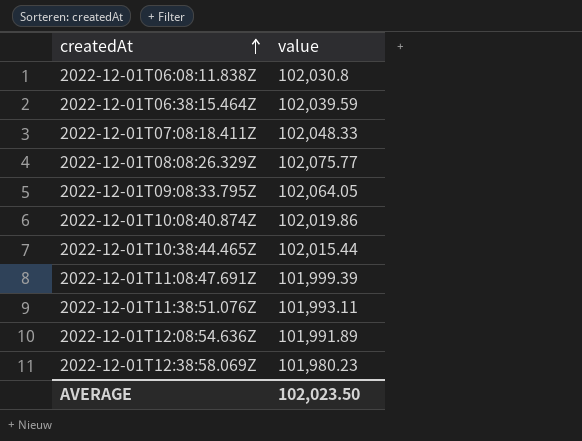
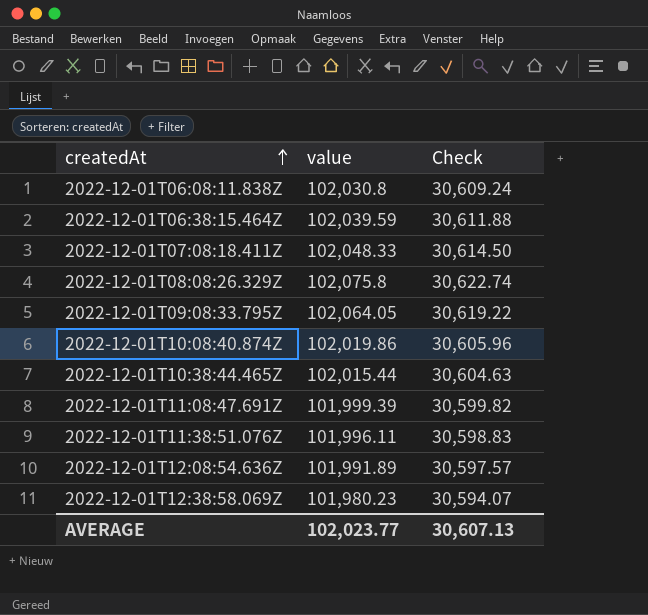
column Check | formula: none -> [value] * 0.3
2022-12-01T08:08:26.329Z | value: 102,075.77 -> 102,075.8
2022-12-01T11:38:51.076Z | value: 101,993.11 -> 101,996.11
AVERAGE | value: 102,023.50 -> 102,023.77

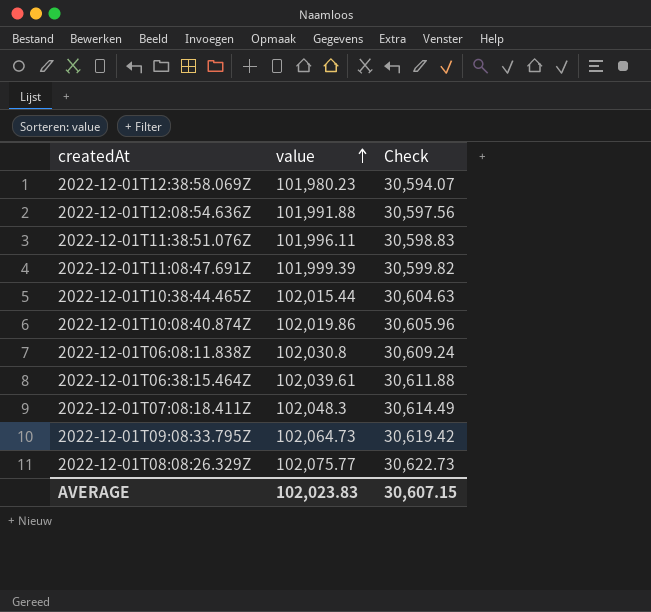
row order: createdAt ascending -> value ascending
2022-12-01T12:08:54.636Z | value: 101,991.89 -> 101,991.88
2022-12-01T12:08:54.636Z | Check: 30,597.57 -> 30,597.56
2022-12-01T06:38:15.464Z | value: 102,039.59 -> 102,039.61
2022-12-01T07:08:18.411Z | value: 102,048.33 -> 102,048.3
2022-12-01T07:08:18.411Z | Check: 30,614.50 -> 30,614.49
2022-12-01T09:08:33.795Z | value: 102,064.05 -> 102,064.73
2022-12-01T09:08:33.795Z | Check: 30,619.22 -> 30,619.42
2022-12-01T08:08:26.329Z | value: 102,075.8 -> 102,075.77
2022-12-01T08:08:26.329Z | Check: 30,622.74 -> 30,622.73
AVERAGE | value: 102,023.77 -> 102,023.83
AVERAGE | Check: 30,607.13 -> 30,607.15

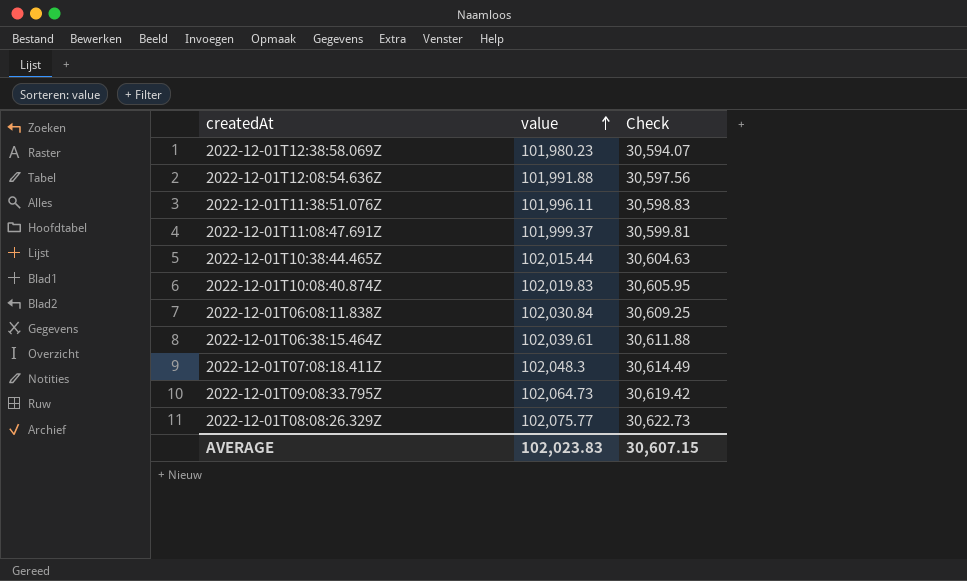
2022-12-01T11:08:47.691Z | value: 101,999.39 -> 101,999.37
2022-12-01T11:08:47.691Z | Check: 30,599.82 -> 30,599.81
2022-12-01T10:08:40.874Z | value: 102,019.86 -> 102,019.83
2022-12-01T10:08:40.874Z | Check: 30,605.96 -> 30,605.95
2022-12-01T06:08:11.838Z | value: 102,030.8 -> 102,030.84
2022-12-01T06:08:11.838Z | Check: 30,609.24 -> 30,609.25

